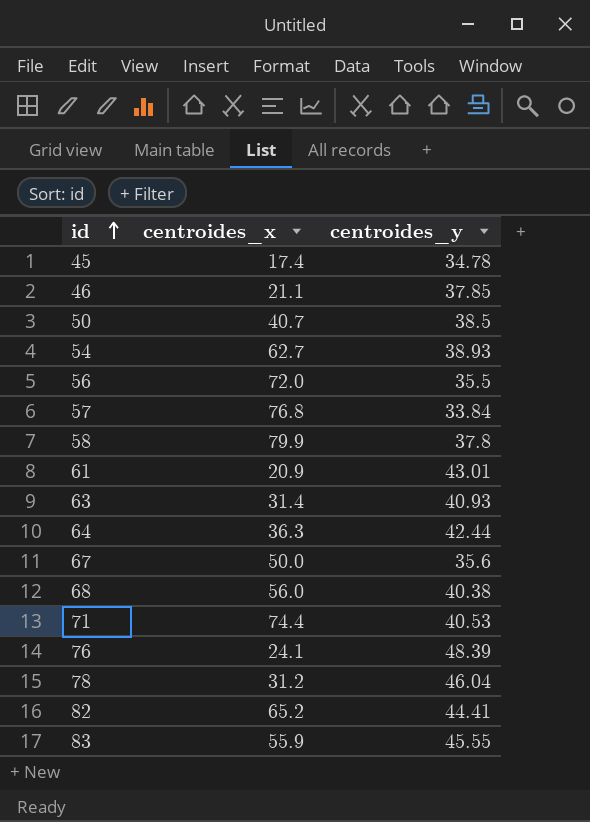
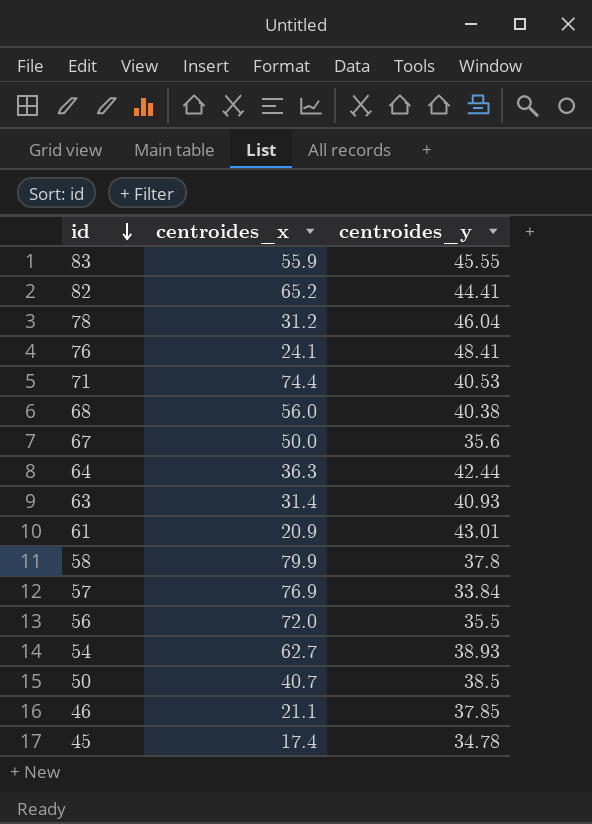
row order: id ascending -> id descending
76 | centroides_y: 48.39 -> 48.41
57 | centroides_x: 76.8 -> 76.9

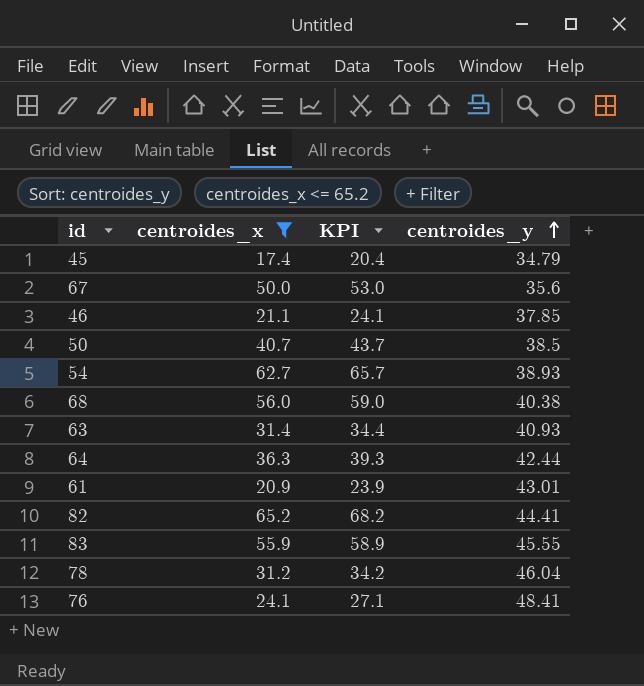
filter: none -> centroides_x <= 65.2
row order: id descending -> centroides_y ascending
column KPI | formula: none -> [centroides_x] + 3
45 | centroides_y: 34.78 -> 34.79

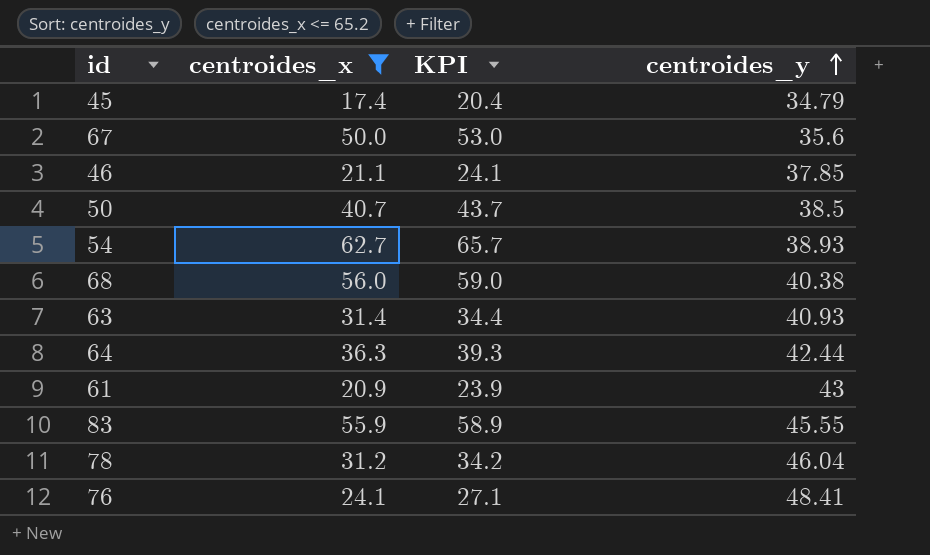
row 82: 65.2 | 68.2 | 44.41 -> none
61 | centroides_y: 43.01 -> 43

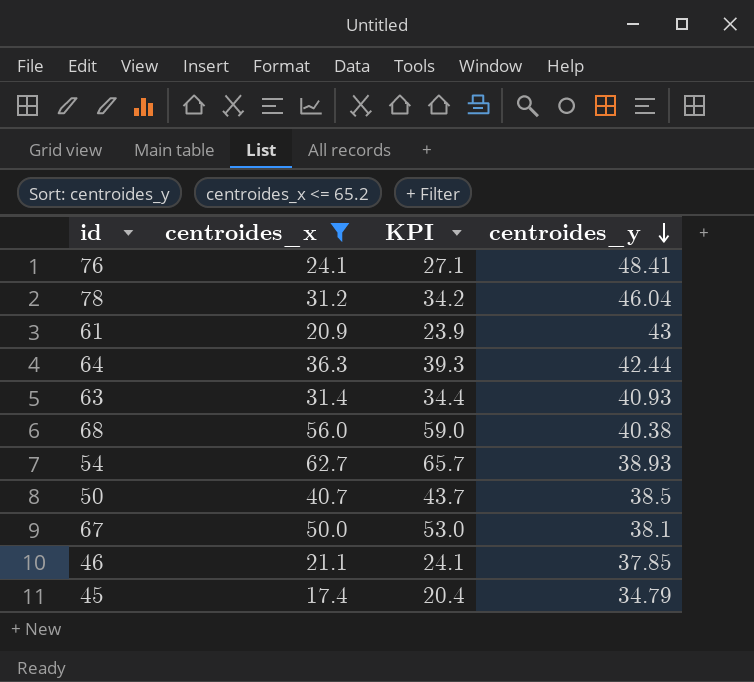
row order: centroides_y ascending -> centroides_y descending
row 83: 55.9 | 58.9 | 45.55 -> none
67 | centroides_y: 35.6 -> 38.1

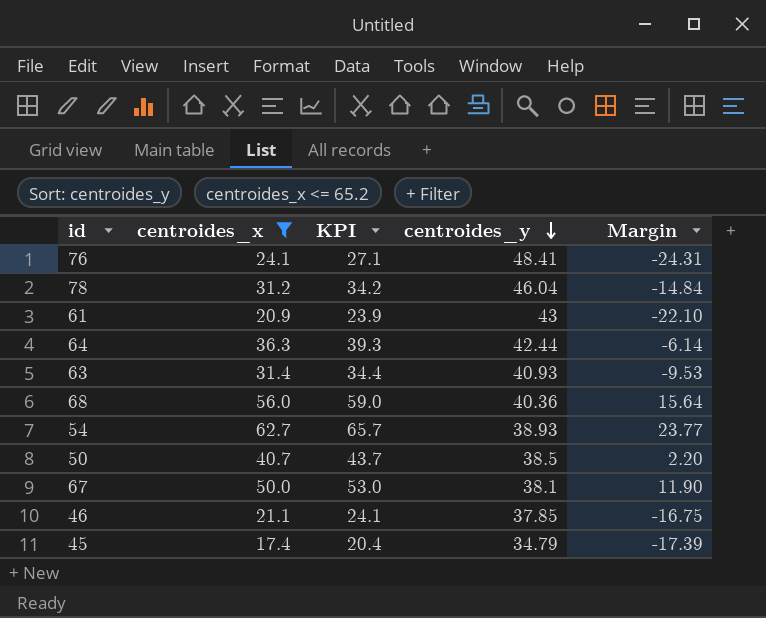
column Margin | formula: none -> [centroides_x] - [centroides_y]
68 | centroides_y: 40.38 -> 40.36

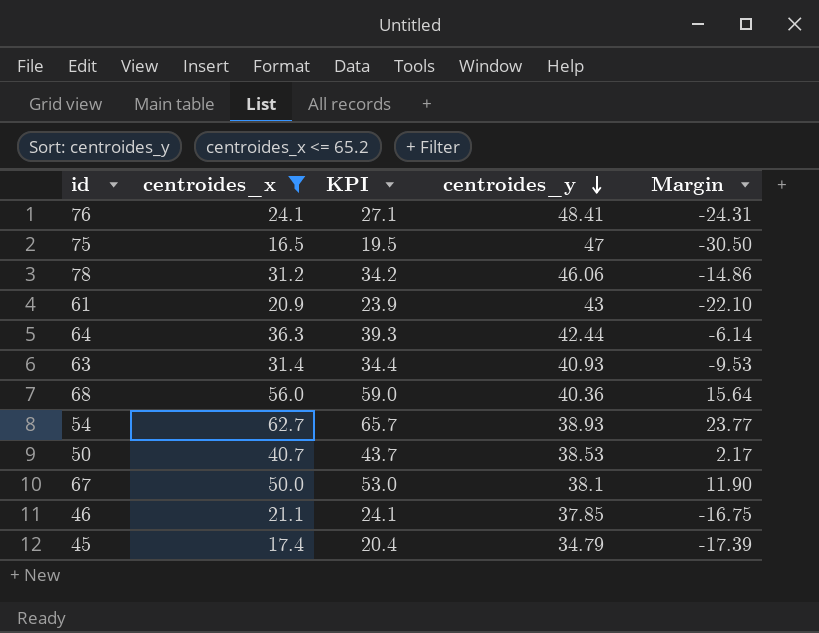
row 75: none -> 16.5 | 19.5 | 47 | -30.50
78 | centroides_y: 46.04 -> 46.06
78 | Margin: -14.84 -> -14.86
50 | centroides_y: 38.5 -> 38.53
50 | Margin: 2.20 -> 2.17

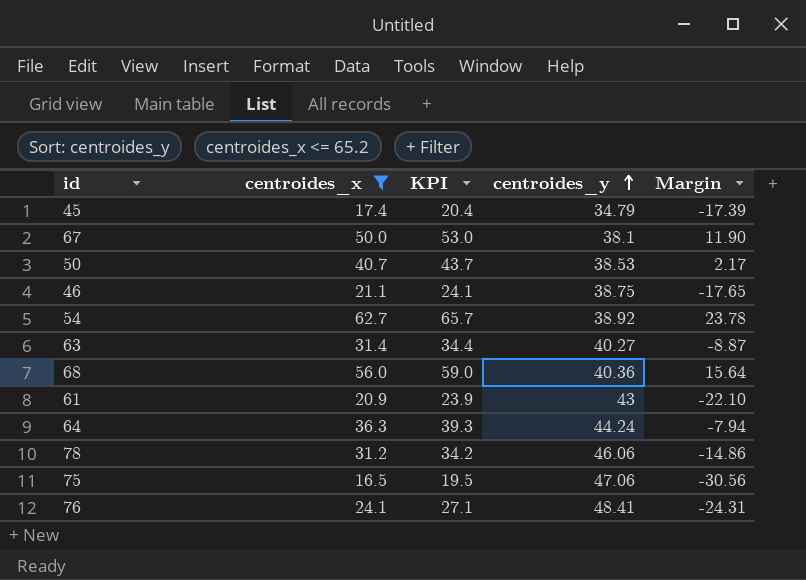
row order: centroides_y descending -> centroides_y ascending
46 | centroides_y: 37.85 -> 38.75
46 | Margin: -16.75 -> -17.65
54 | centroides_y: 38.93 -> 38.92
54 | Margin: 23.77 -> 23.78
63 | centroides_y: 40.93 -> 40.27
63 | Margin: -9.53 -> -8.87
64 | centroides_y: 42.44 -> 44.24
64 | Margin: -6.14 -> -7.94
75 | centroides_y: 47 -> 47.06
75 | Margin: -30.50 -> -30.56

